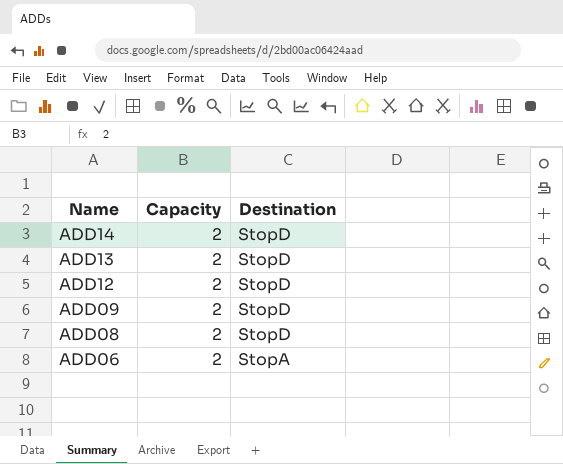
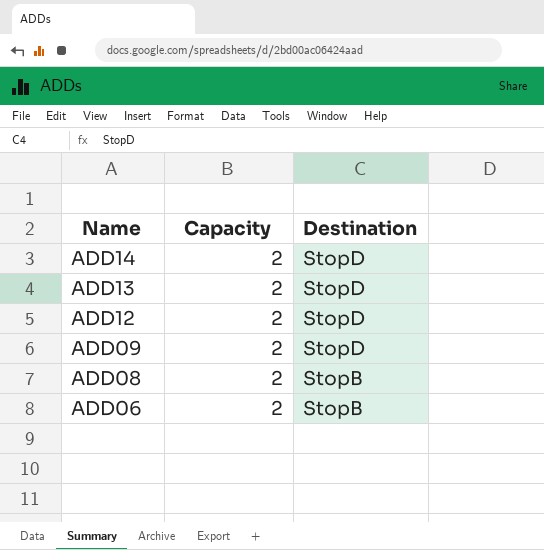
ADD08 | Destination: StopD -> StopB
ADD06 | Destination: StopA -> StopB

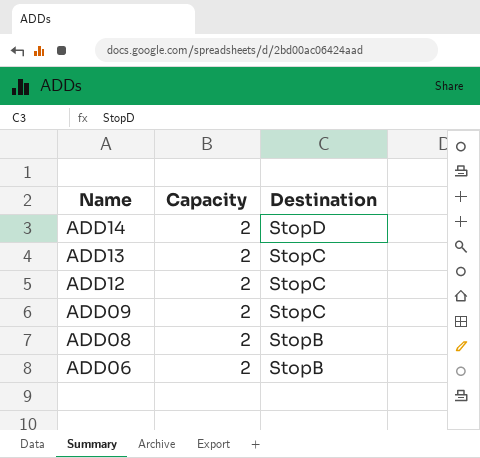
ADD13 | Destination: StopD -> StopC
ADD12 | Destination: StopD -> StopC
ADD09 | Destination: StopD -> StopC

